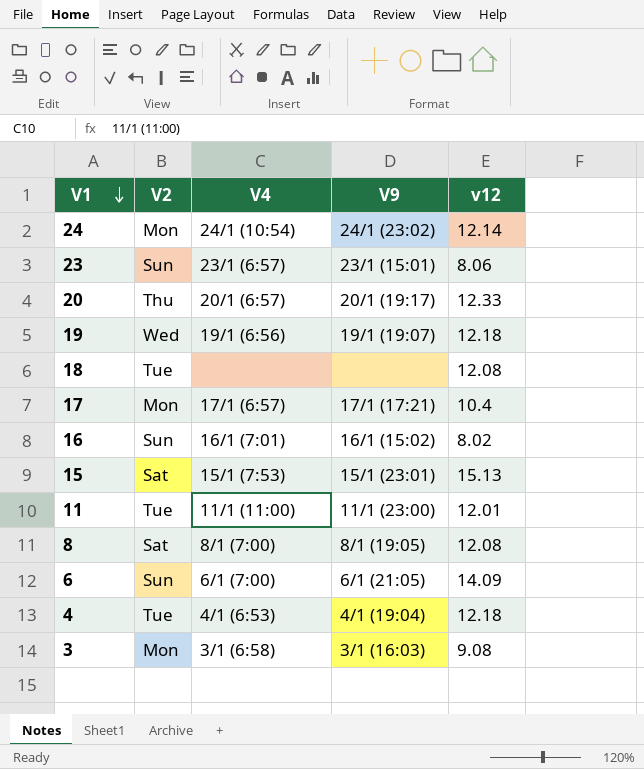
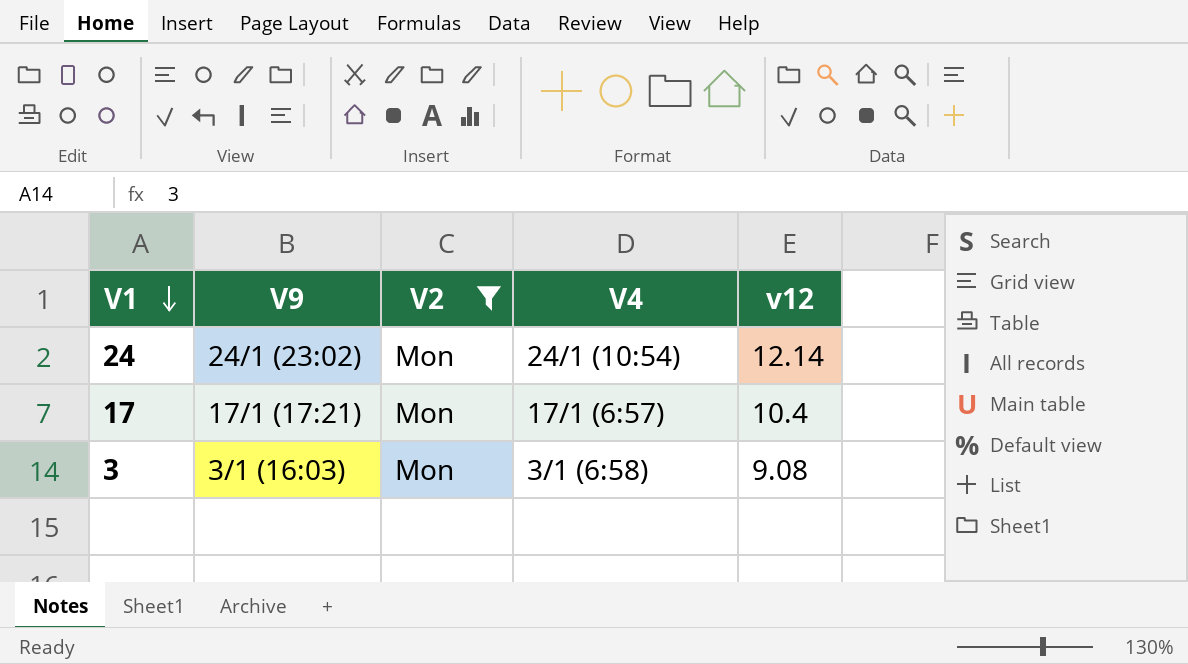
filter: none -> V2 = Mon
column V9 | position: 4 -> 2

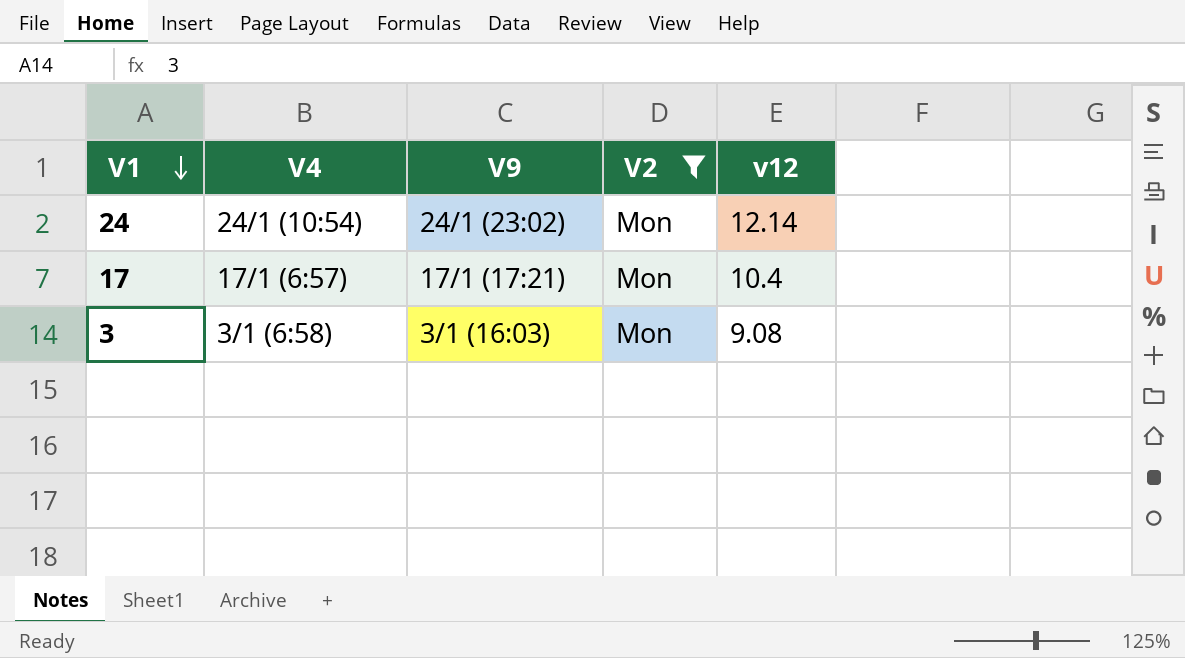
column V4 | position: 4 -> 2

